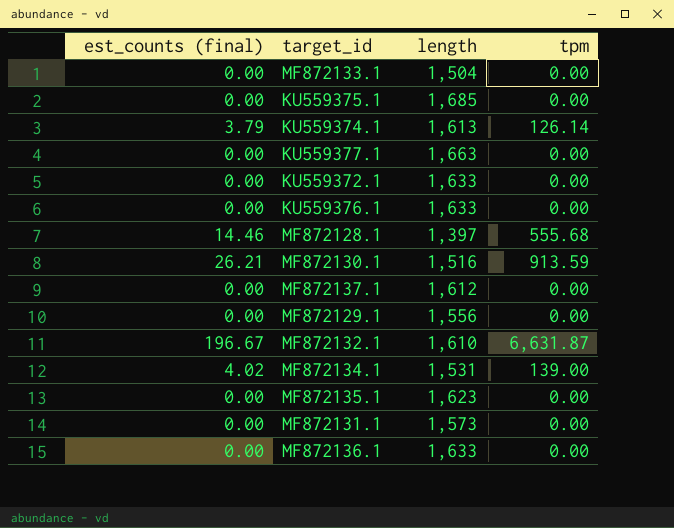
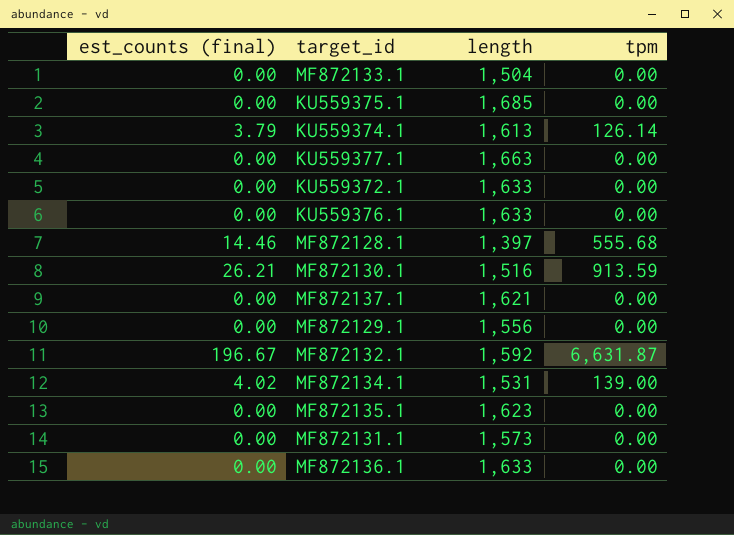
MF872137.1 | length: 1,612 -> 1,621
MF872132.1 | length: 1,610 -> 1,592

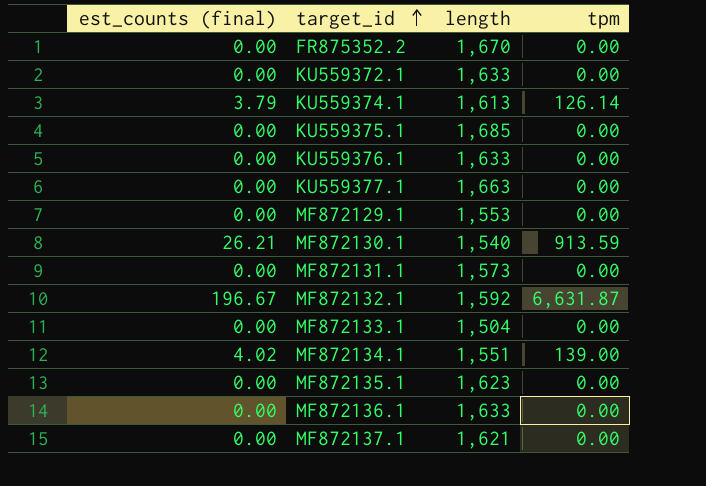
row order: none -> target_id ascending
row MF872128.1: 14.46 | 1,397 | 555.68 -> none
row FR875352.2: none -> 0.00 | 1,670 | 0.00
MF872129.1 | length: 1,556 -> 1,553
MF872130.1 | length: 1,516 -> 1,540
MF872134.1 | length: 1,531 -> 1,551

